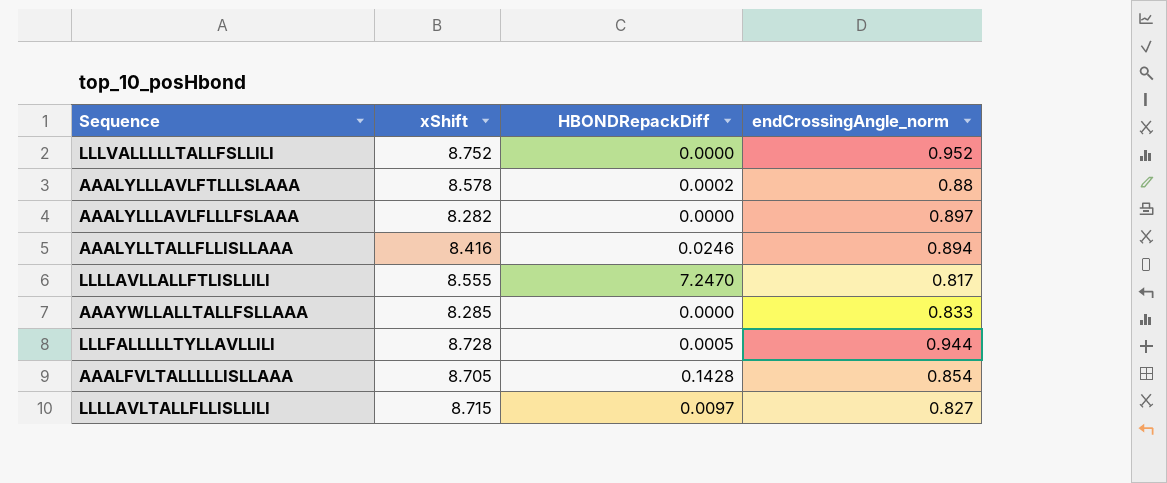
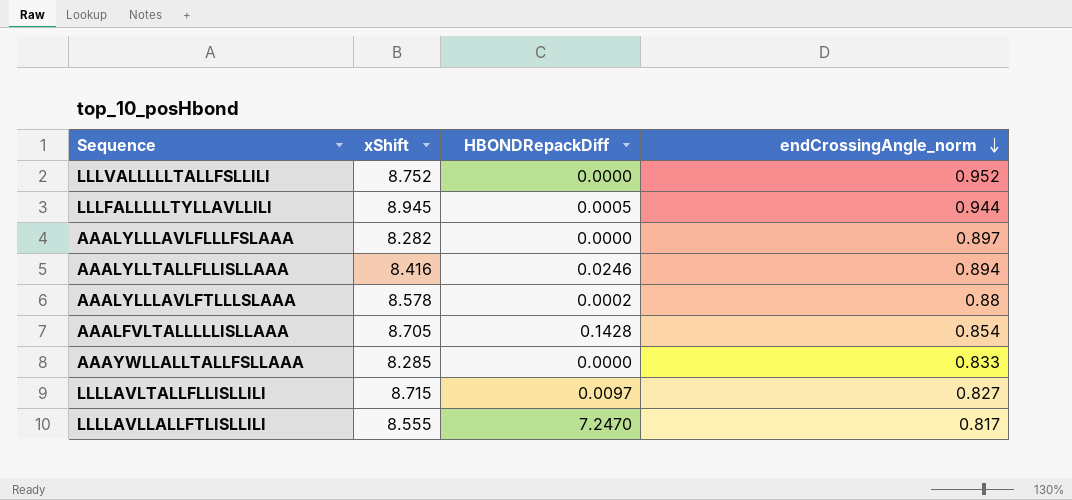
row order: none -> endCrossingAngle_norm descending
LLLFALLLLLTYLLAVLLILI | xShift: 8.728 -> 8.945

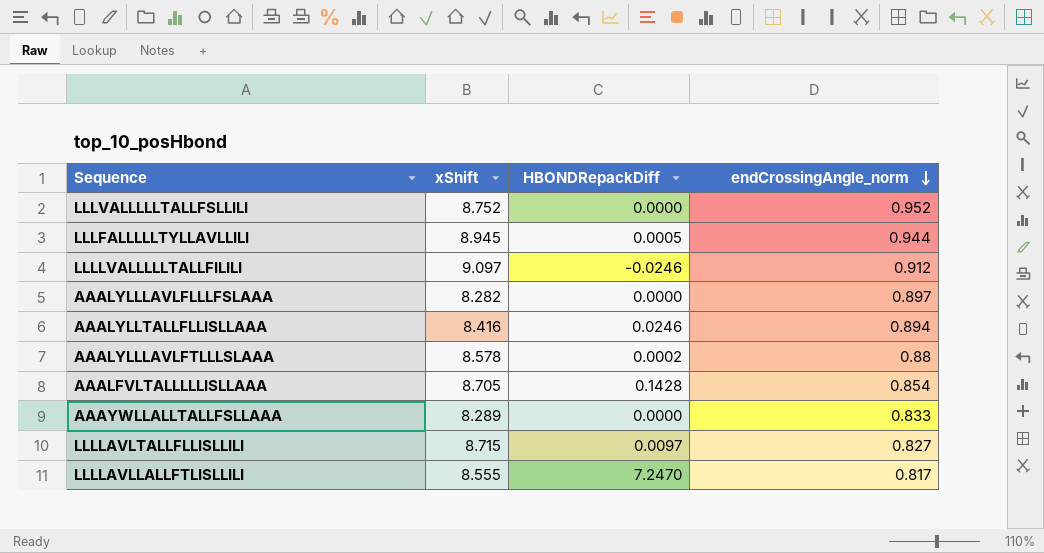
row LLLLVALLLLLTALLFILILI: none -> 9.097 | -0.0246 | 0.912
AAAYWLLALLTALLFSLLAAA | xShift: 8.285 -> 8.289

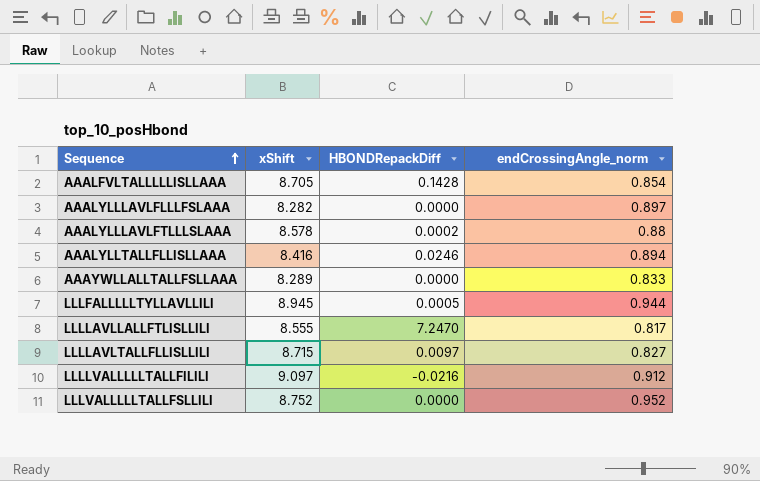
row order: endCrossingAngle_norm descending -> Sequence ascending
LLLLVALLLLLTALLFILILI | HBONDRepackDiff: -0.0246 -> -0.0216

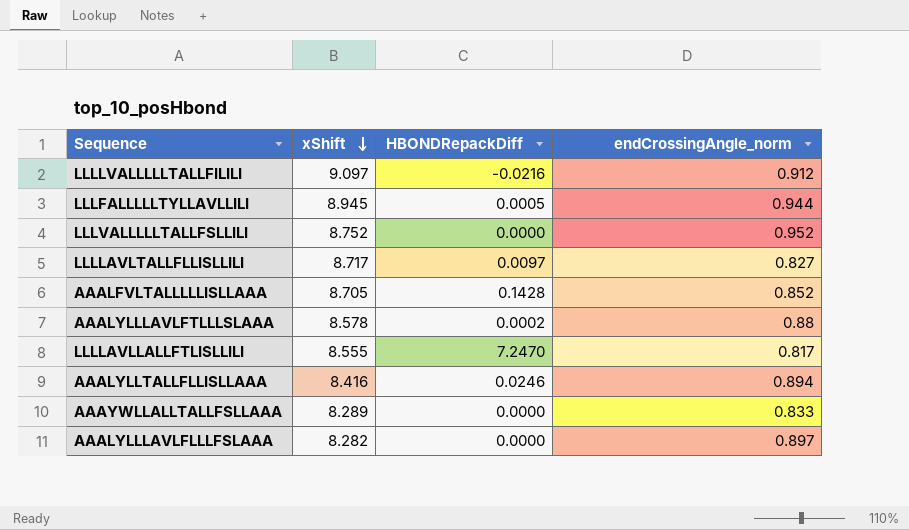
row order: Sequence ascending -> xShift descending
LLLLAVLTALLFLLISLLILI | xShift: 8.715 -> 8.717
AAALFVLTALLLLLISLLAAA | endCrossingAngle_norm: 0.854 -> 0.852

